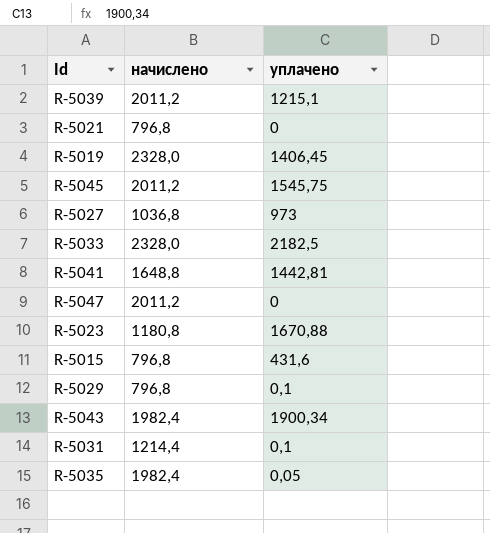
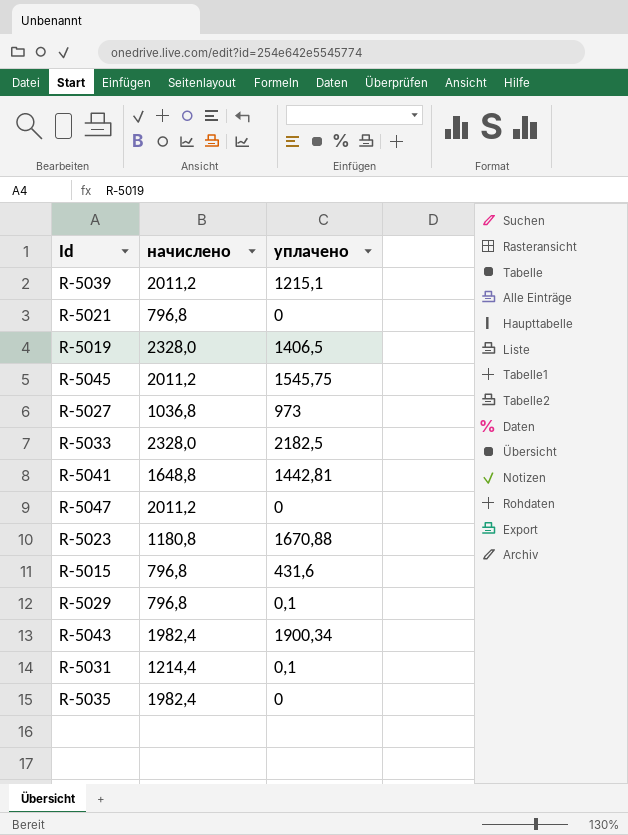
R-5019 | уплачено: 1406,45 -> 1406,5
R-5035 | уплачено: 0,05 -> 0

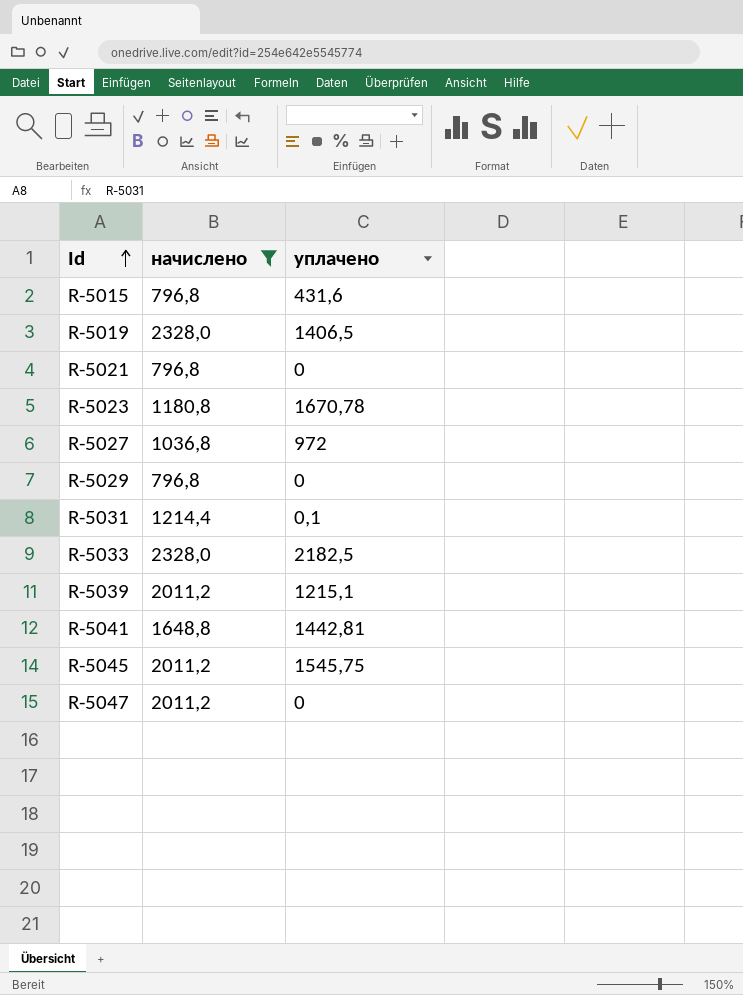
filter: none -> начислено != 1982,4
row order: none -> Id ascending
R-5023 | уплачено: 1670,88 -> 1670,78
R-5027 | уплачено: 973 -> 972
R-5029 | уплачено: 0,1 -> 0

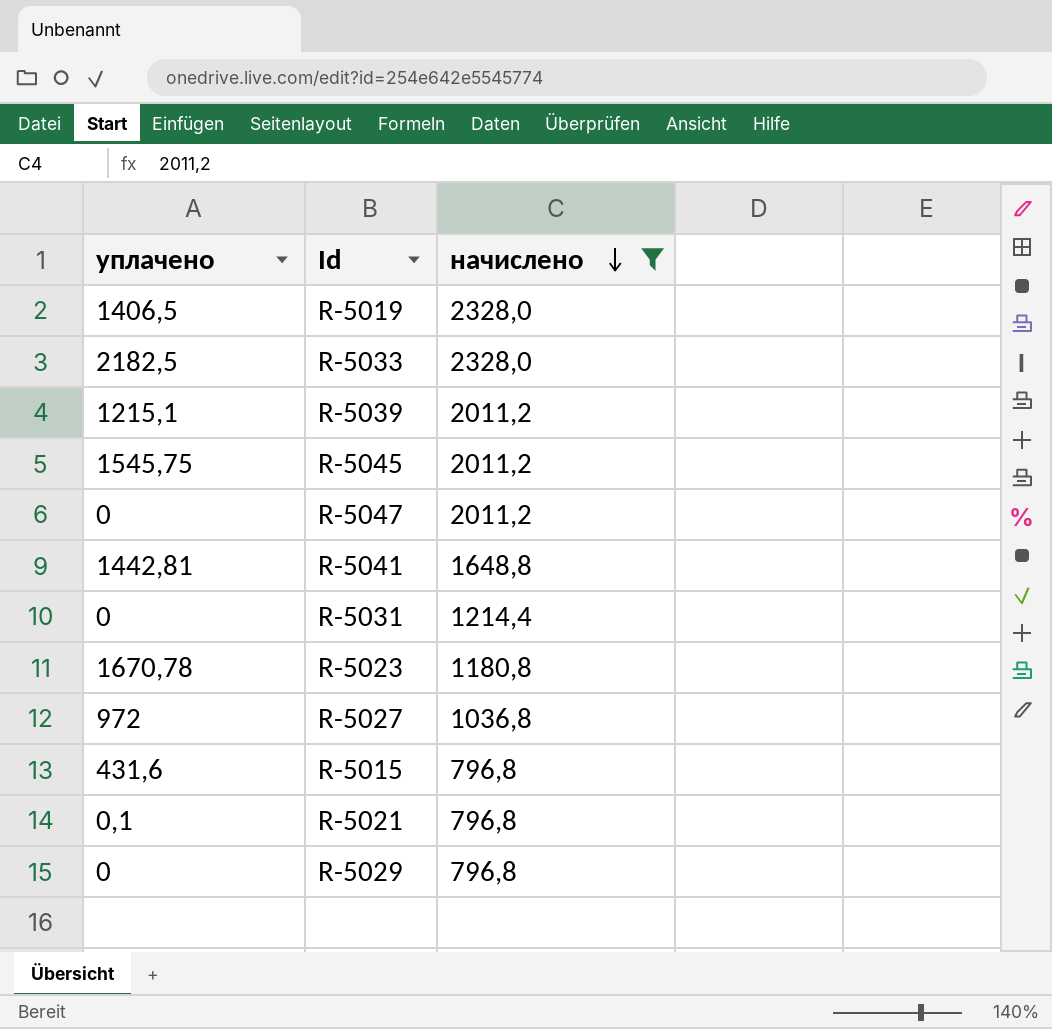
row order: Id ascending -> начислено descending
column уплачено | position: 3 -> 1
R-5031 | уплачено: 0,1 -> 0
R-5021 | уплачено: 0 -> 0,1

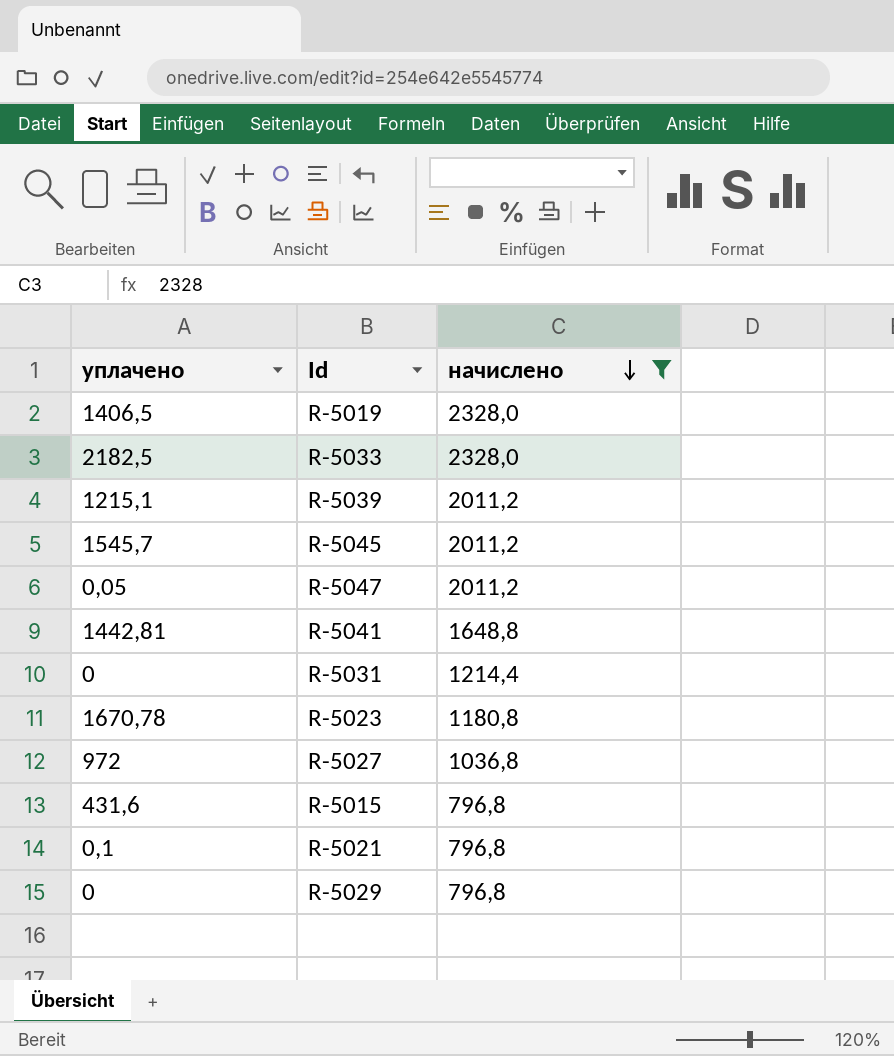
R-5045 | уплачено: 1545,75 -> 1545,7
R-5047 | уплачено: 0 -> 0,05

